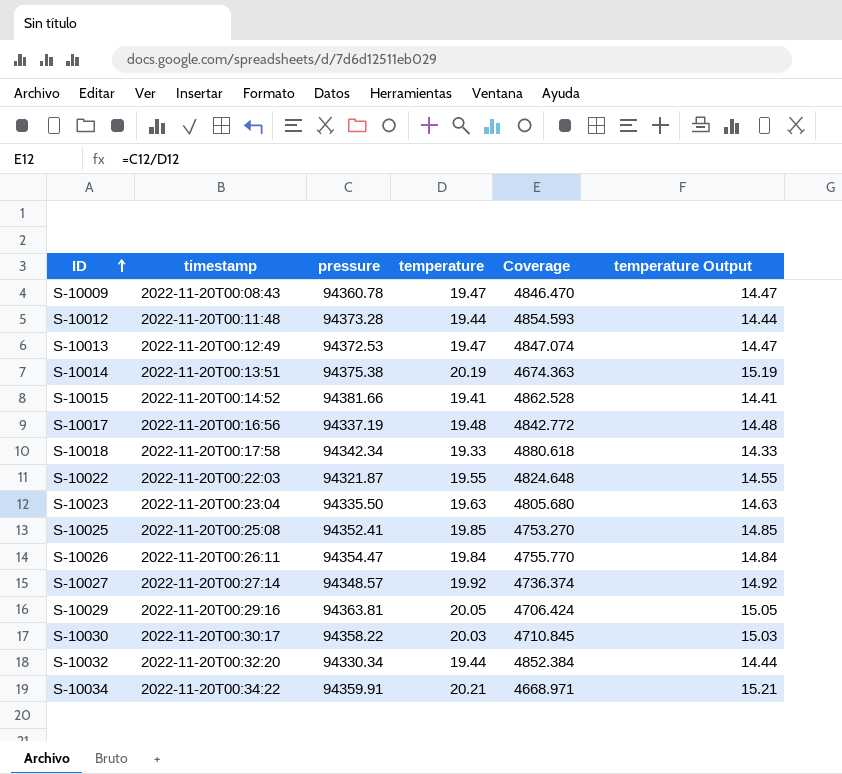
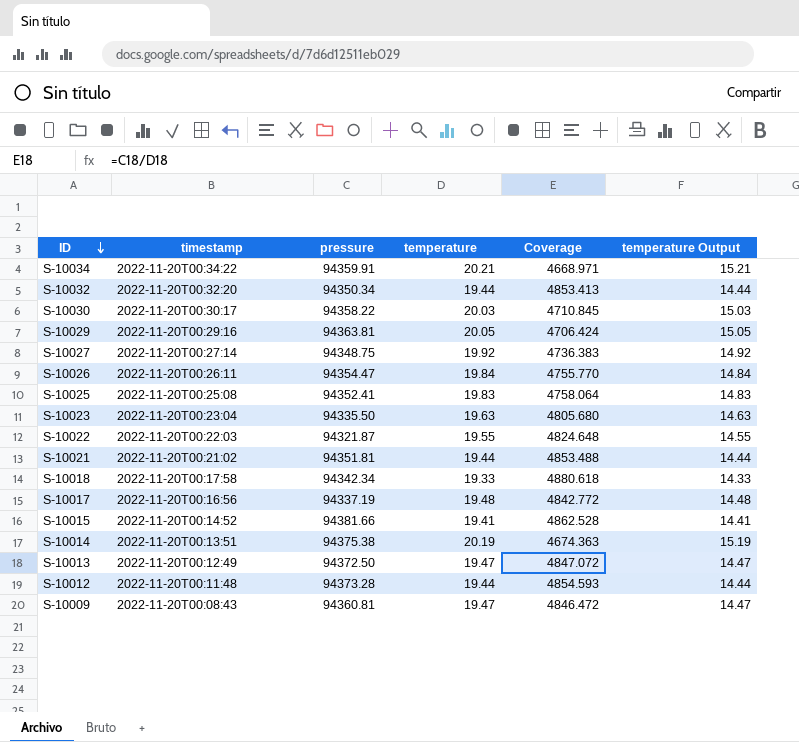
row order: ID ascending -> ID descending
S-10032 | pressure: 94330.34 -> 94350.34
S-10032 | Coverage: 4852.384 -> 4853.413
S-10027 | pressure: 94348.57 -> 94348.75
S-10027 | Coverage: 4736.374 -> 4736.383
S-10025 | temperature: 19.85 -> 19.83
S-10025 | Coverage: 4753.270 -> 4758.064
S-10025 | temperature Output: 14.85 -> 14.83
row S-10021: none -> 2022-11-20T00:21:02 | 94351.81 | 19.44 | 4853.488 | 14.44
S-10013 | pressure: 94372.53 -> 94372.50
S-10013 | Coverage: 4847.074 -> 4847.072
S-10009 | pressure: 94360.78 -> 94360.81
S-10009 | Coverage: 4846.470 -> 4846.472

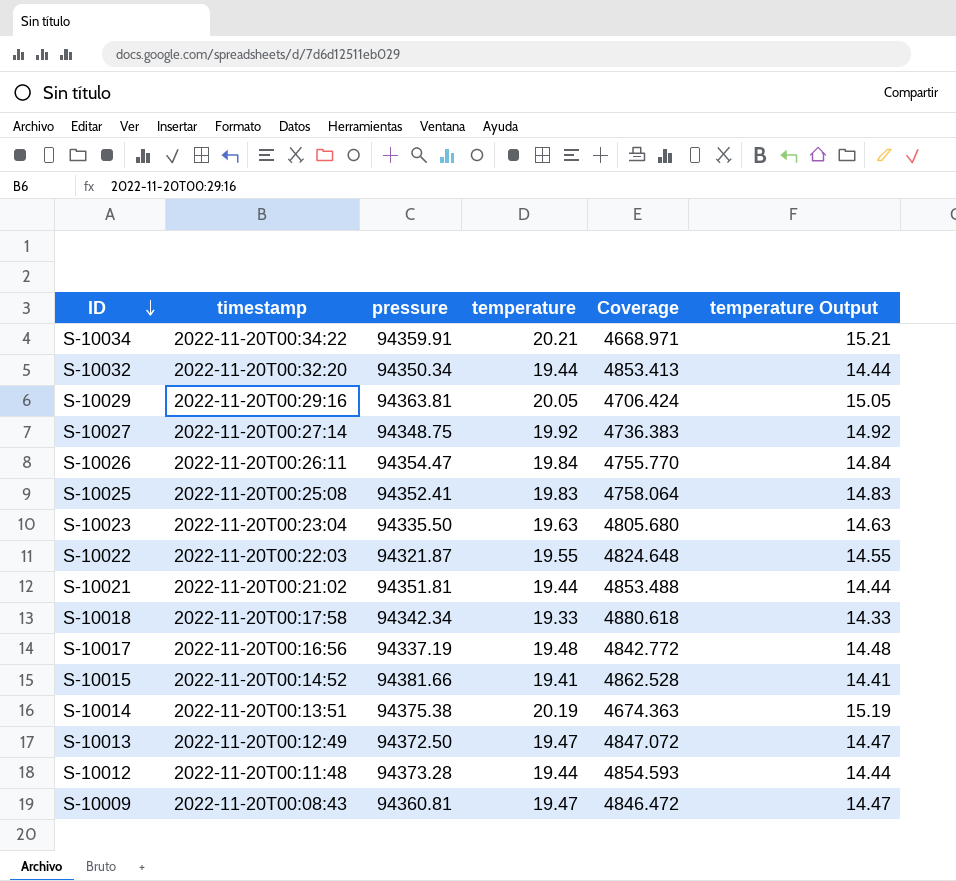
row S-10030: 2022-11-20T00:30:17 | 94358.22 | 20.03 | 4710.845 | 15.03 -> none

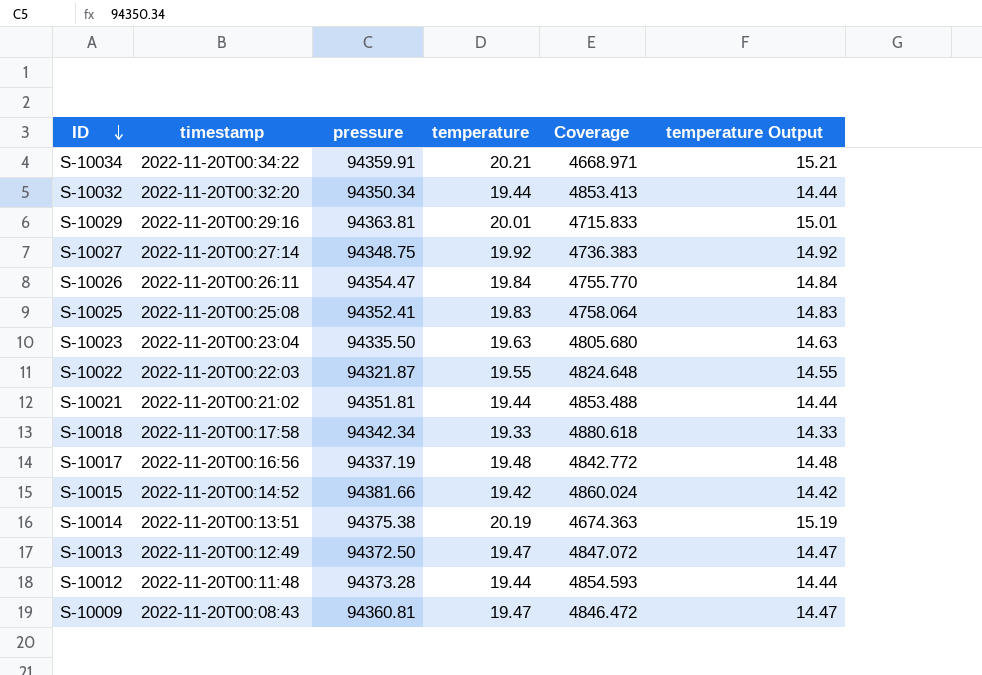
S-10029 | temperature: 20.05 -> 20.01
S-10029 | Coverage: 4706.424 -> 4715.833
S-10029 | temperature Output: 15.05 -> 15.01
S-10015 | temperature: 19.41 -> 19.42
S-10015 | Coverage: 4862.528 -> 4860.024
S-10015 | temperature Output: 14.41 -> 14.42

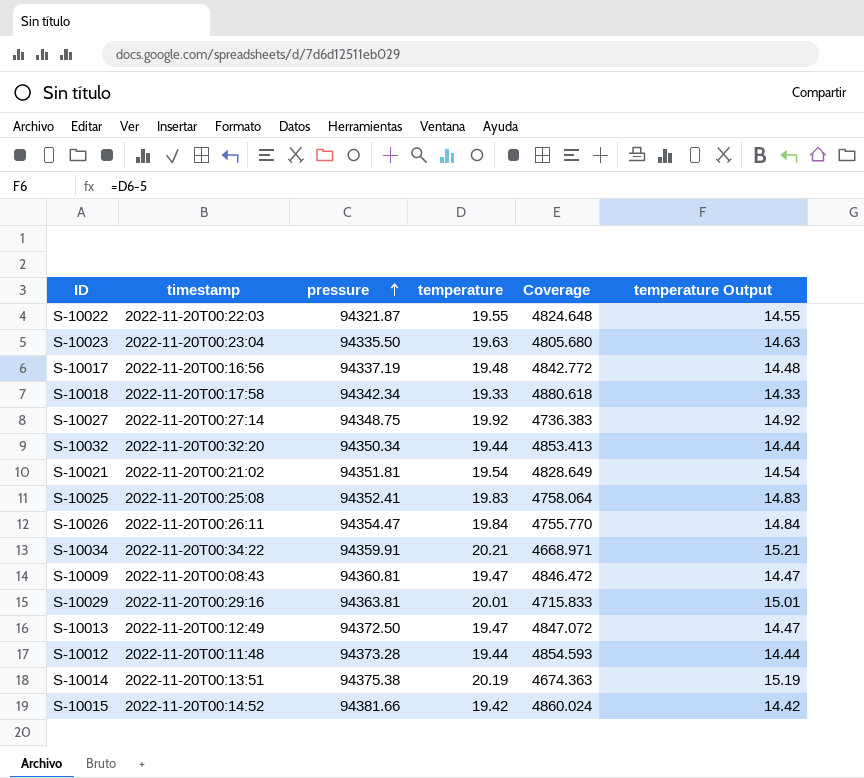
row order: ID descending -> pressure ascending
S-10021 | temperature: 19.44 -> 19.54
S-10021 | Coverage: 4853.488 -> 4828.649
S-10021 | temperature Output: 14.44 -> 14.54

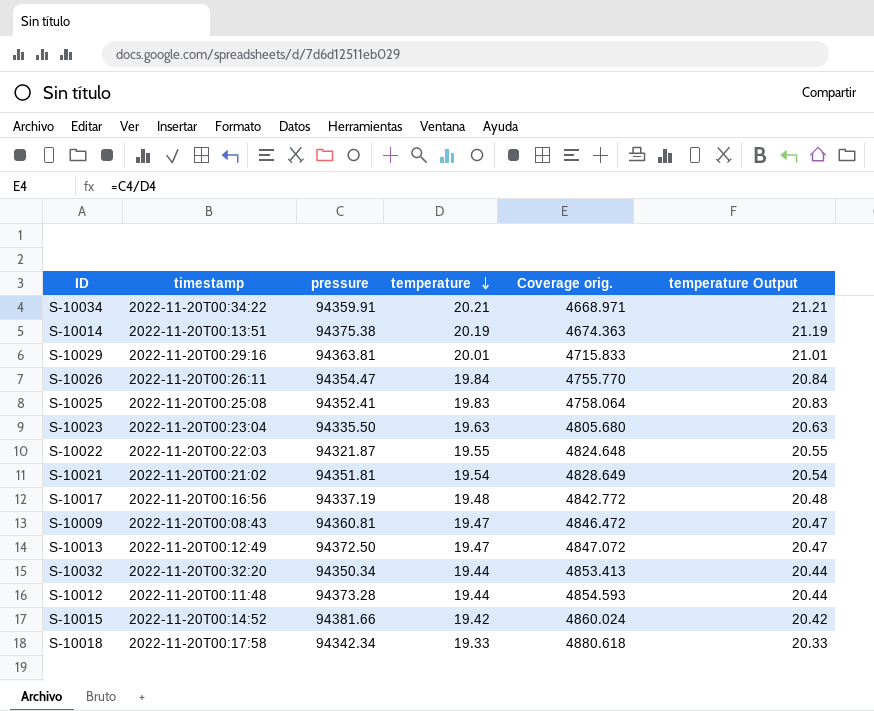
row order: pressure ascending -> temperature descending
column name: Coverage -> Coverage orig.
column temperature Output | formula: [temperature] - 5 -> [temperature] + 1
row S-10027: 2022-11-20T00:27:14 | 94348.75 | 19.92 | 4736.383 | 14.92 -> none

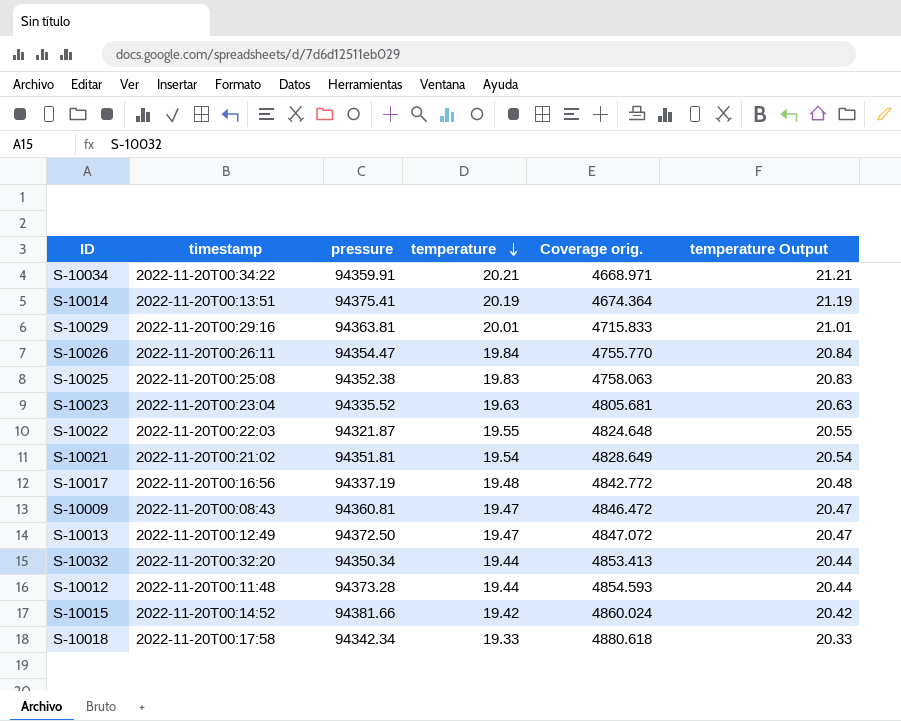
S-10014 | pressure: 94375.38 -> 94375.41
S-10014 | Coverage orig.: 4674.363 -> 4674.364
S-10025 | pressure: 94352.41 -> 94352.38
S-10025 | Coverage orig.: 4758.064 -> 4758.063
S-10023 | pressure: 94335.50 -> 94335.52
S-10023 | Coverage orig.: 4805.680 -> 4805.681

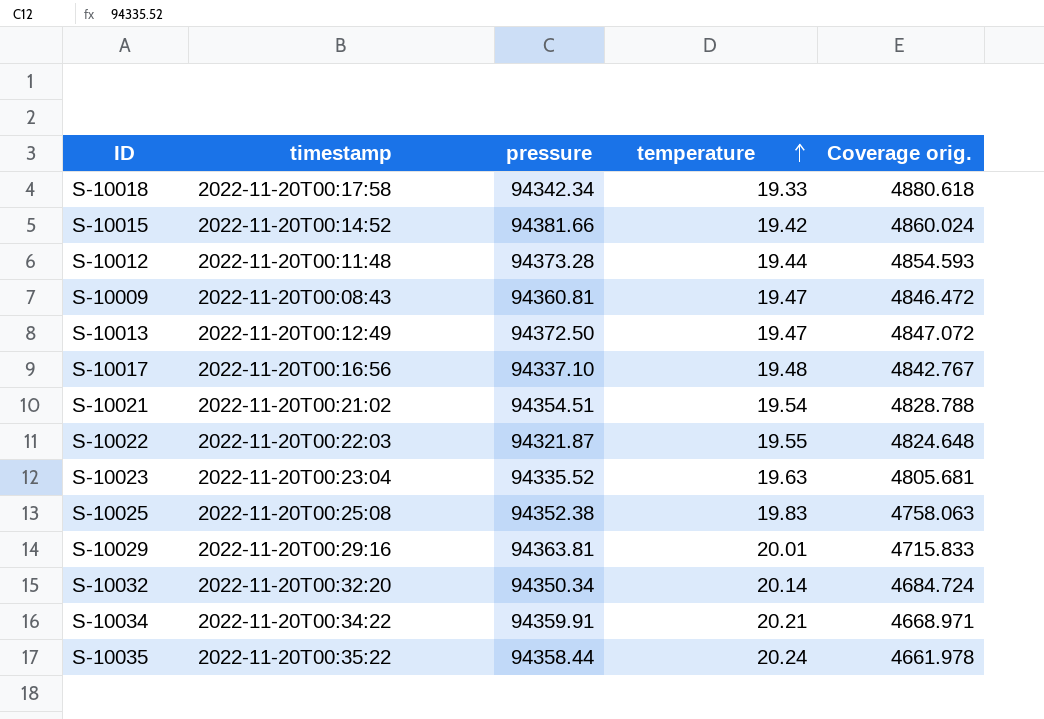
row order: temperature descending -> temperature ascending
column temperature Output | formula: [temperature] + 1 -> none
row S-10014: 2022-11-20T00:13:51 | 94375.41 | 20.19 | 4674.364 | 21.19 -> none
row S-10026: 2022-11-20T00:26:11 | 94354.47 | 19.84 | 4755.770 | 20.84 -> none
S-10017 | pressure: 94337.19 -> 94337.10
S-10017 | Coverage orig.: 4842.772 -> 4842.767
S-10021 | pressure: 94351.81 -> 94354.51
S-10021 | Coverage orig.: 4828.649 -> 4828.788
S-10032 | temperature: 19.44 -> 20.14
S-10032 | Coverage orig.: 4853.413 -> 4684.724
row S-10035: none -> 2022-11-20T00:35:22 | 94358.44 | 20.24 | 4661.978

